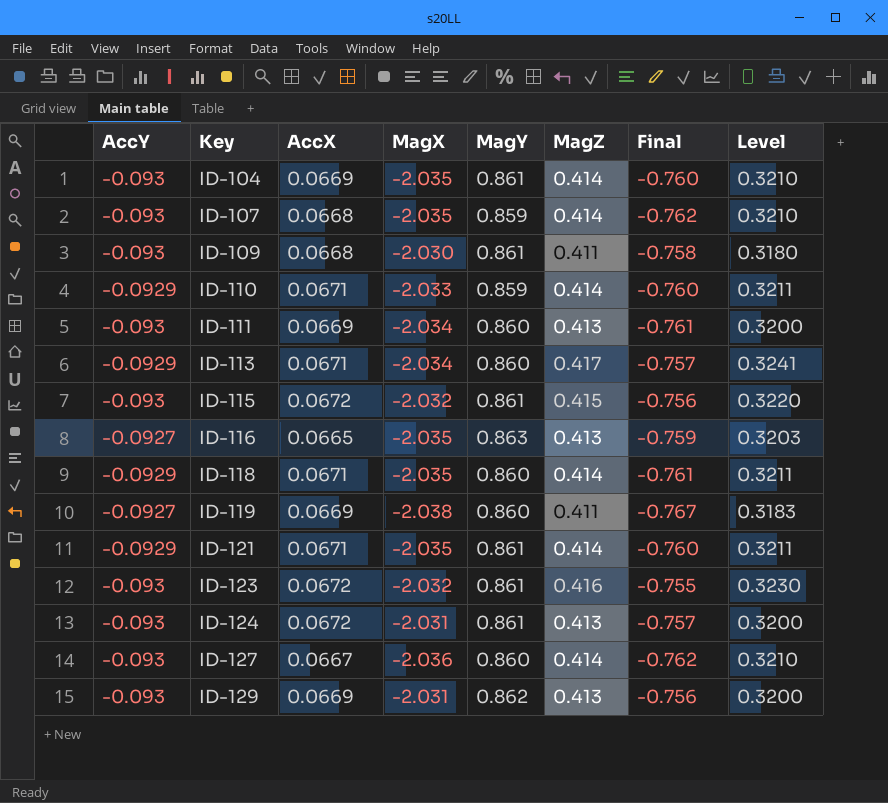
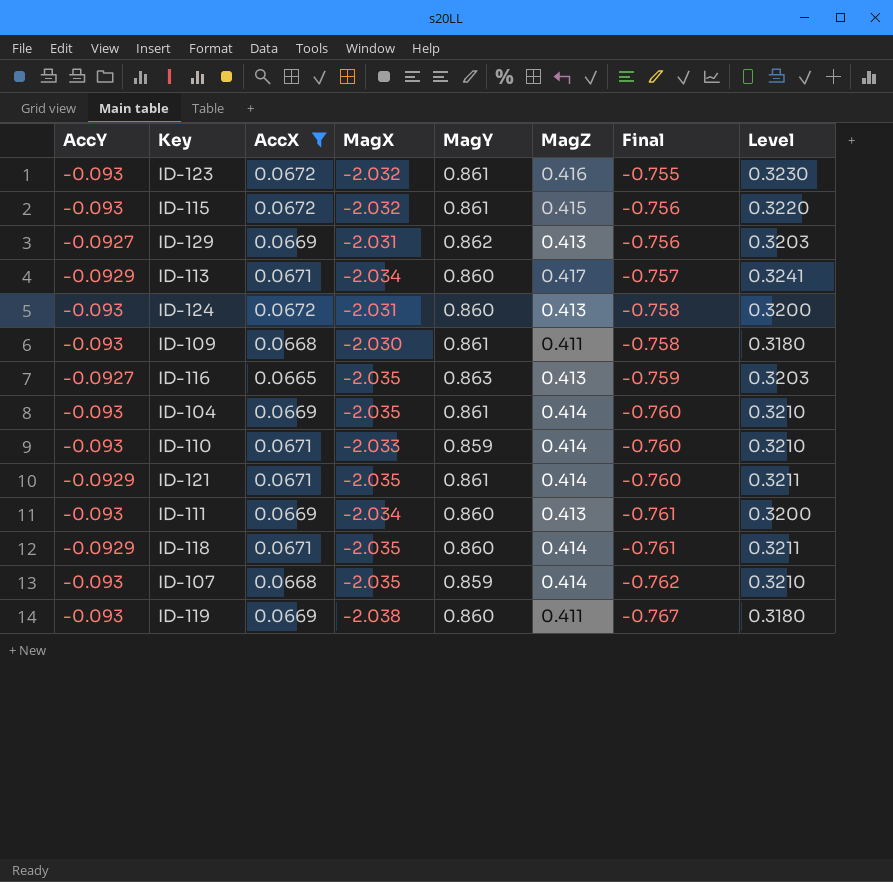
filter: none -> AccX != 0.0667
row order: Key ascending -> Final descending
ID-129 | AccY: -0.093 -> -0.0927
ID-129 | Level: 0.3200 -> 0.3203
ID-124 | MagY: 0.861 -> 0.860
ID-124 | Final: -0.757 -> -0.758
ID-110 | AccY: -0.0929 -> -0.093
ID-110 | Level: 0.3211 -> 0.3210
ID-119 | AccY: -0.0927 -> -0.093
ID-119 | Level: 0.3183 -> 0.3180

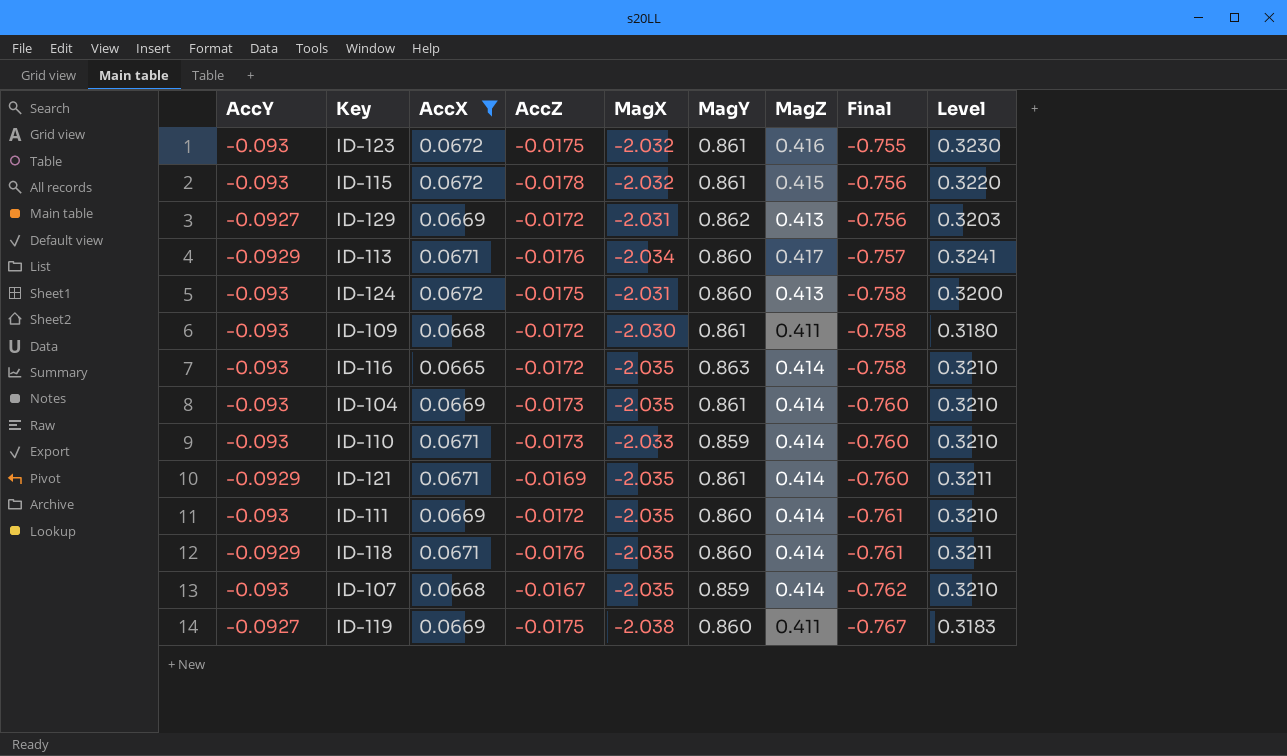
column AccZ | position: none -> 4
ID-116 | AccY: -0.0927 -> -0.093
ID-116 | MagZ: 0.413 -> 0.414
ID-116 | Final: -0.759 -> -0.758
ID-116 | Level: 0.3203 -> 0.3210
ID-111 | MagX: -2.034 -> -2.035
ID-111 | MagZ: 0.413 -> 0.414
ID-111 | Level: 0.3200 -> 0.3210
ID-119 | AccY: -0.093 -> -0.0927
ID-119 | Level: 0.3180 -> 0.3183

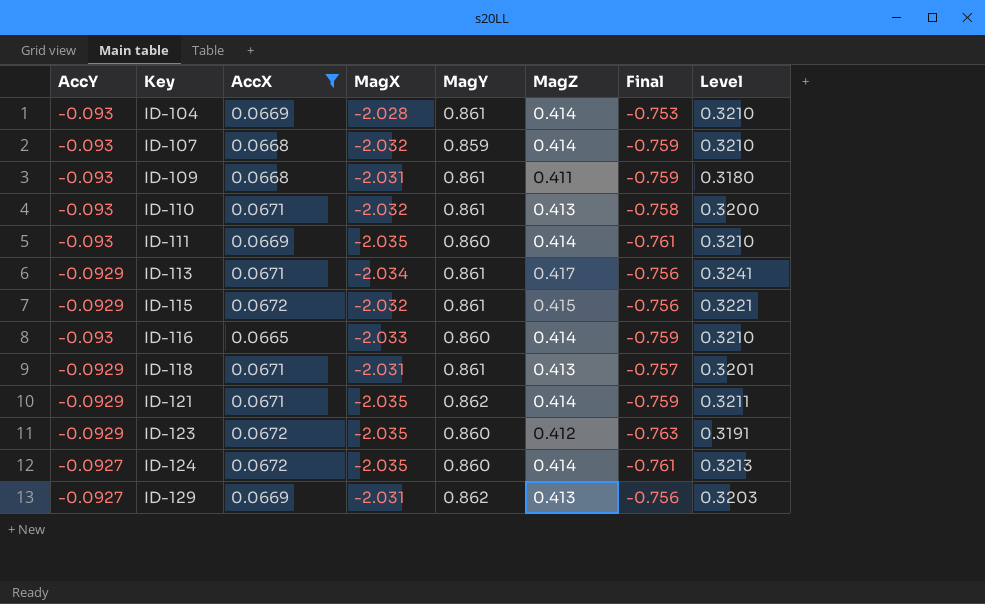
row order: Final descending -> Key ascending
column AccZ | position: 4 -> none
row ID-119: -0.0927 | 0.0669 | -0.0175 | -2.038 | 0.860 | 0.411 | -0.767 | 0.3183 -> none
ID-104 | MagX: -2.035 -> -2.028
ID-104 | Final: -0.760 -> -0.753
ID-107 | MagX: -2.035 -> -2.032
ID-107 | Final: -0.762 -> -0.759
ID-109 | MagX: -2.030 -> -2.031
ID-109 | Final: -0.758 -> -0.759
ID-110 | MagX: -2.033 -> -2.032
ID-110 | MagY: 0.859 -> 0.861
ID-110 | MagZ: 0.414 -> 0.413
ID-110 | Final: -0.760 -> -0.758
ID-110 | Level: 0.3210 -> 0.3200
ID-113 | MagY: 0.860 -> 0.861
ID-113 | Final: -0.757 -> -0.756
ID-115 | AccY: -0.093 -> -0.0929
ID-115 | Level: 0.3220 -> 0.3221
ID-116 | MagX: -2.035 -> -2.033
ID-116 | MagY: 0.863 -> 0.860
ID-116 | Final: -0.758 -> -0.759
ID-118 | MagX: -2.035 -> -2.031
ID-118 | MagY: 0.860 -> 0.861
ID-118 | MagZ: 0.414 -> 0.413
ID-118 | Final: -0.761 -> -0.757
ID-118 | Level: 0.3211 -> 0.3201
ID-121 | MagY: 0.861 -> 0.862
ID-121 | Final: -0.760 -> -0.759
ID-123 | AccY: -0.093 -> -0.0929
ID-123 | MagX: -2.032 -> -2.035
ID-123 | MagY: 0.861 -> 0.860
ID-123 | MagZ: 0.416 -> 0.412
ID-123 | Final: -0.755 -> -0.763
ID-123 | Level: 0.3230 -> 0.3191
ID-124 | AccY: -0.093 -> -0.0927
ID-124 | MagX: -2.031 -> -2.035
ID-124 | MagZ: 0.413 -> 0.414
ID-124 | Final: -0.758 -> -0.761
ID-124 | Level: 0.3200 -> 0.3213

